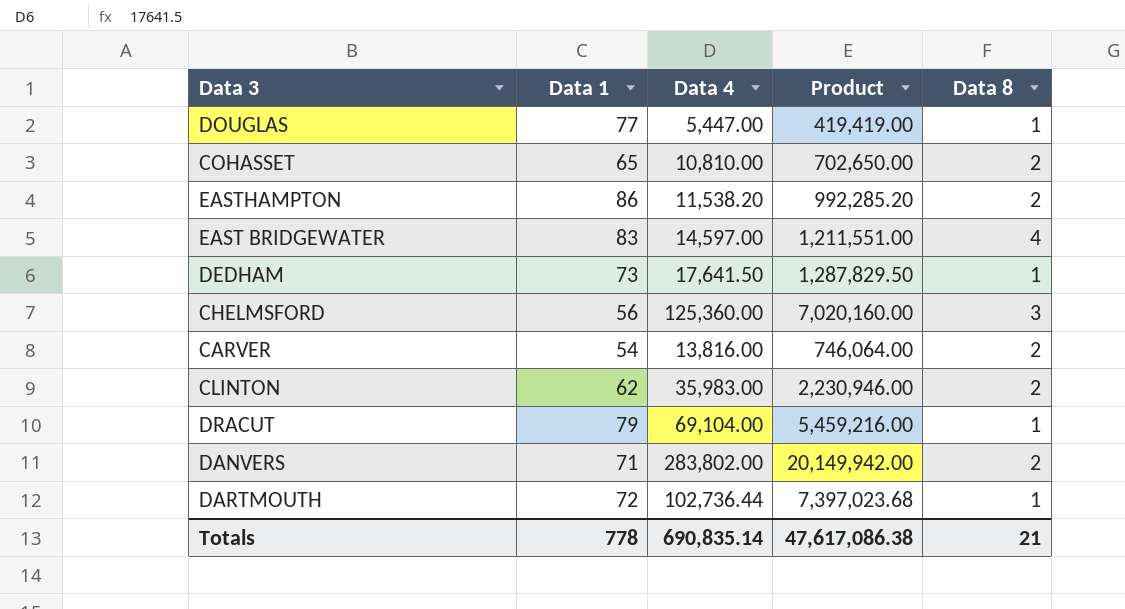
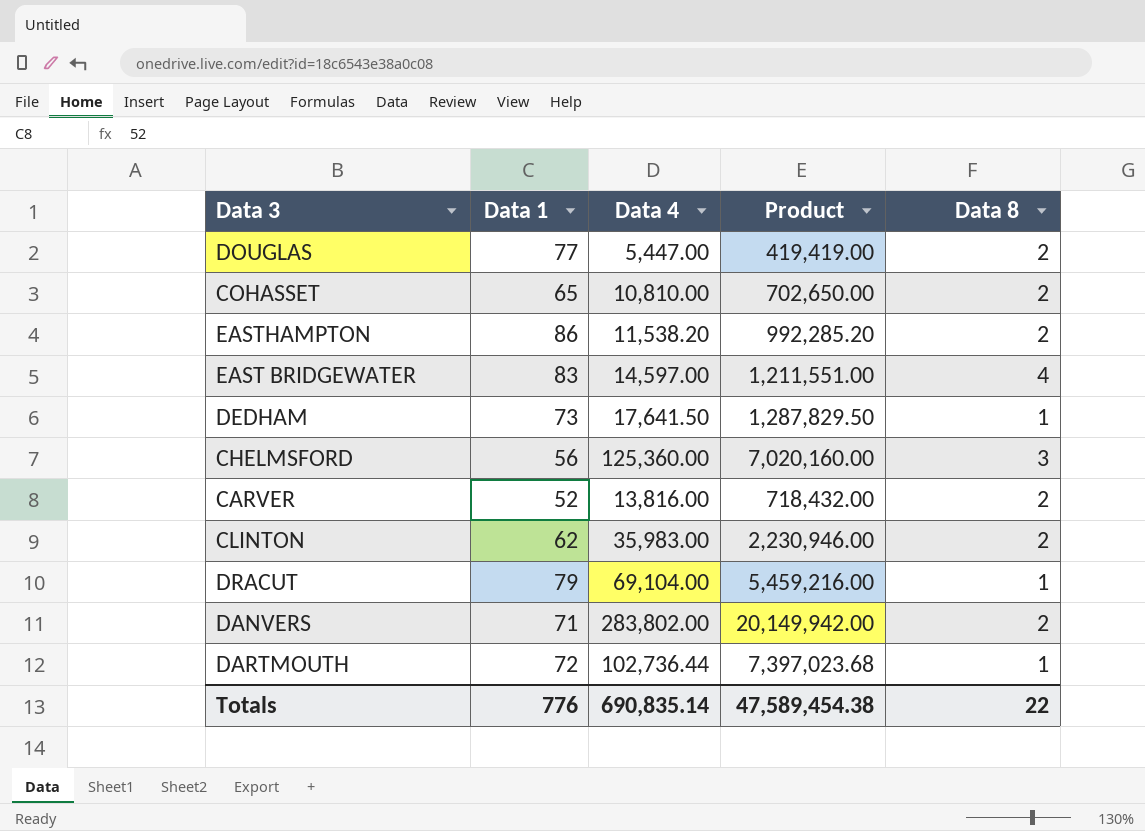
DOUGLAS | Data 8: 1 -> 2
CARVER | Data 1: 54 -> 52
CARVER | Product: 746,064.00 -> 718,432.00
Totals | Data 1: 778 -> 776
Totals | Product: 47,617,086.38 -> 47,589,454.38
Totals | Data 8: 21 -> 22

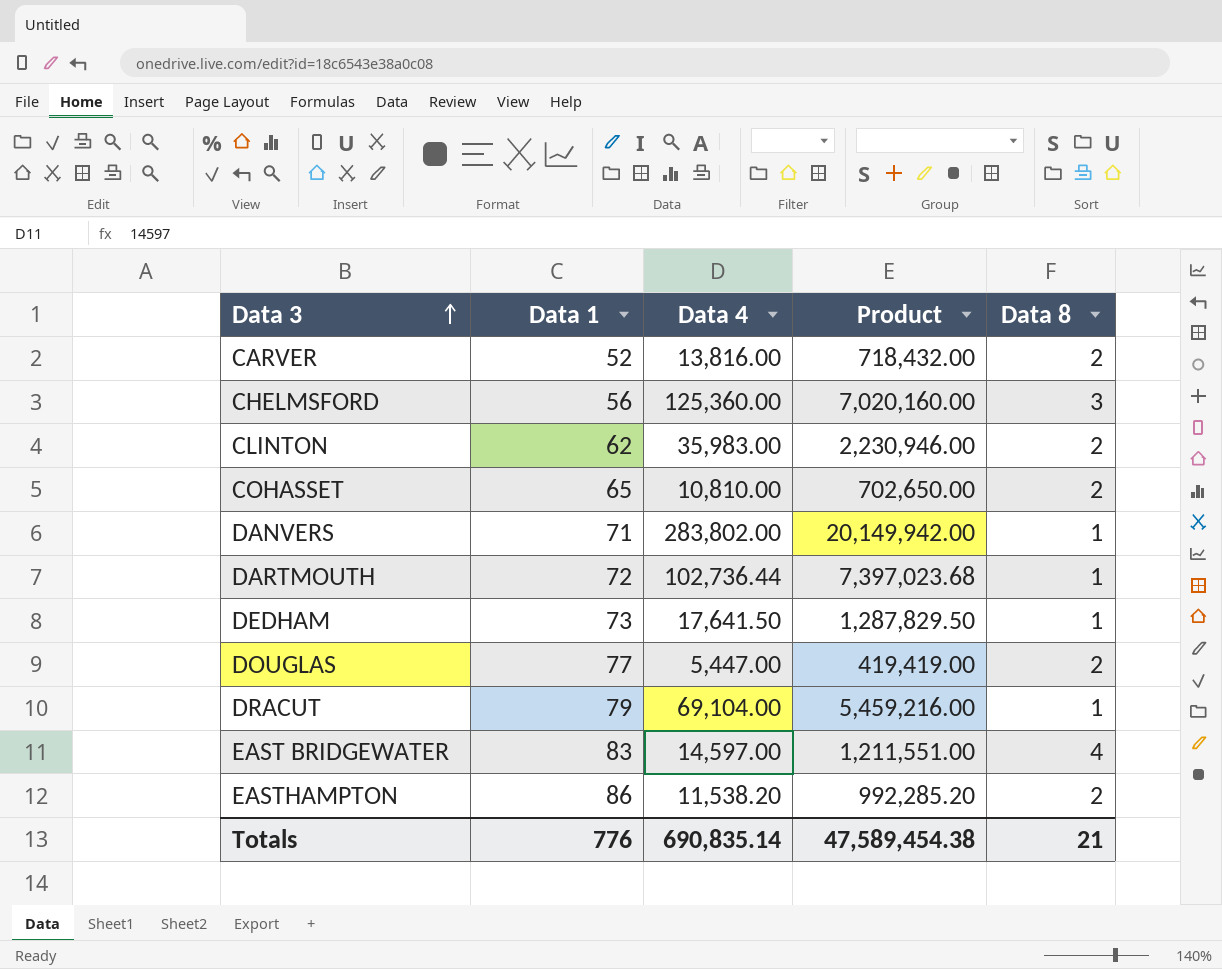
row order: none -> Data 3 ascending
DANVERS | Data 8: 2 -> 1
Totals | Data 8: 22 -> 21

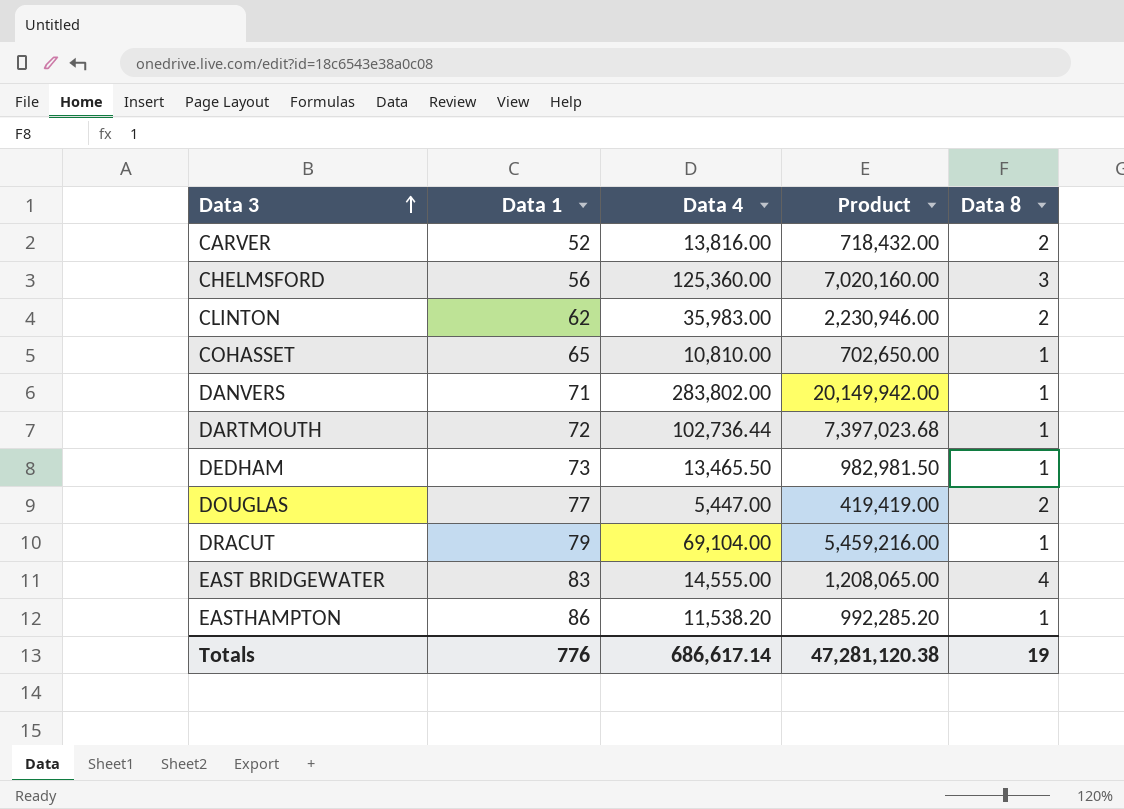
COHASSET | Data 8: 2 -> 1
DEDHAM | Data 4: 17,641.50 -> 13,465.50
DEDHAM | Product: 1,287,829.50 -> 982,981.50
EAST BRIDGEWATER | Data 4: 14,597.00 -> 14,555.00
EAST BRIDGEWATER | Product: 1,211,551.00 -> 1,208,065.00
EASTHAMPTON | Data 8: 2 -> 1
Totals | Data 4: 690,835.14 -> 686,617.14
Totals | Product: 47,589,454.38 -> 47,281,120.38
Totals | Data 8: 21 -> 19

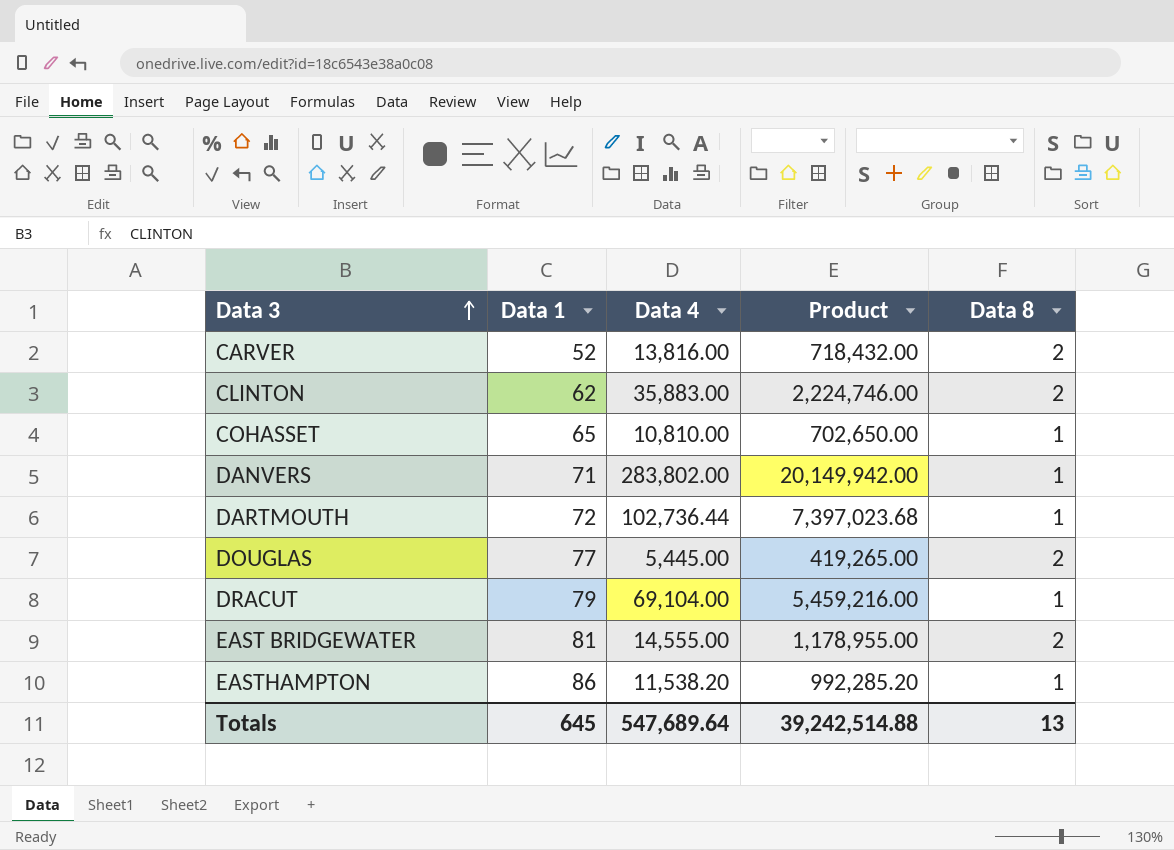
row CHELMSFORD: 56 | 125,360.00 | 7,020,160.00 | 3 -> none
row DEDHAM: 73 | 13,465.50 | 982,981.50 | 1 -> none
CLINTON | Data 4: 35,983.00 -> 35,883.00
CLINTON | Product: 2,230,946.00 -> 2,224,746.00
DOUGLAS | Data 4: 5,447.00 -> 5,445.00
DOUGLAS | Product: 419,419.00 -> 419,265.00
EAST BRIDGEWATER | Data 1: 83 -> 81
EAST BRIDGEWATER | Product: 1,208,065.00 -> 1,178,955.00
EAST BRIDGEWATER | Data 8: 4 -> 2
Totals | Data 1: 776 -> 645
Totals | Data 4: 686,617.14 -> 547,689.64
Totals | Product: 47,281,120.38 -> 39,242,514.88
Totals | Data 8: 19 -> 13

